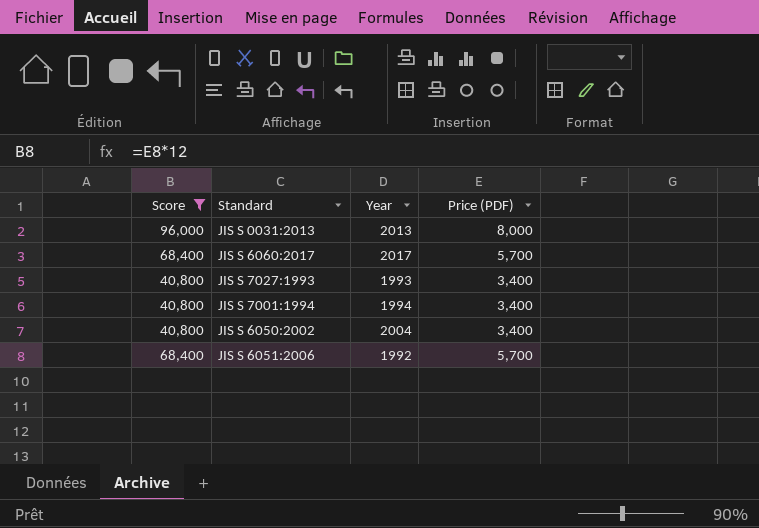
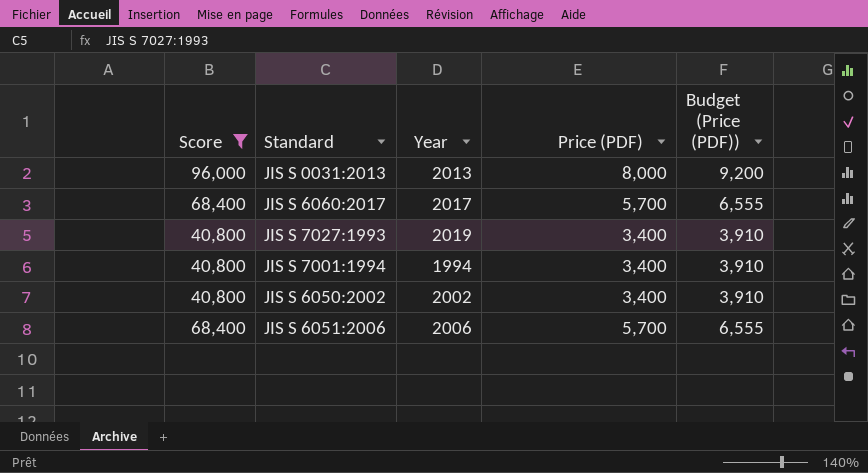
column Budget (Price (PDF)) | formula: none -> [Price (PDF)] * 1.15
JIS S 7027:1993 | Year: 1993 -> 2019
JIS S 6050:2002 | Year: 2004 -> 2002
JIS S 6051:2006 | Year: 1992 -> 2006

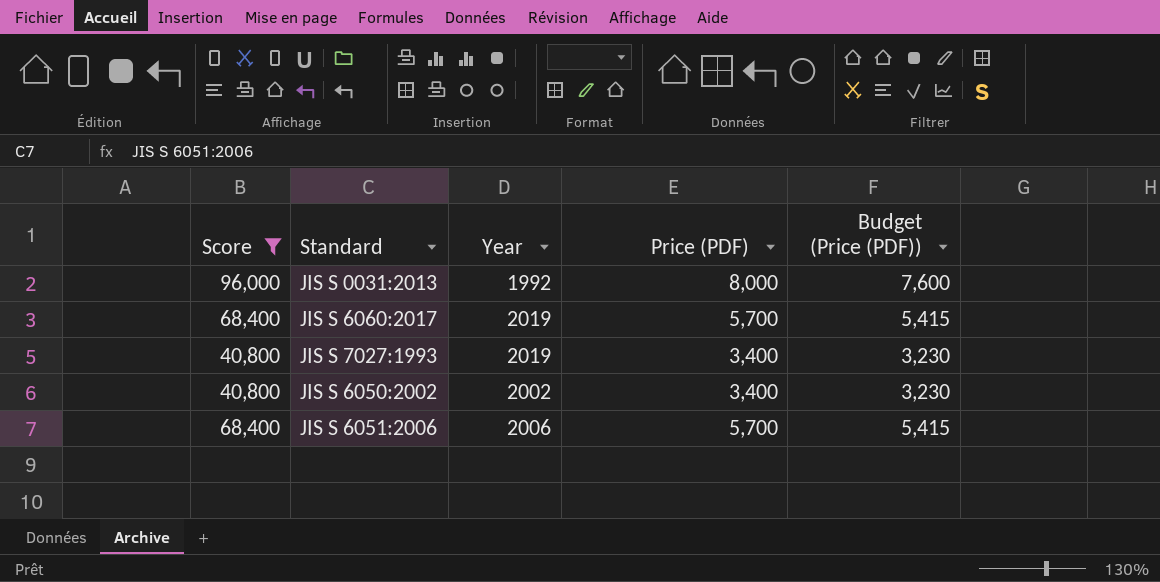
column Budget (Price (PDF)) | formula: [Price (PDF)] * 1.15 -> [Price (PDF)] * 0.95
row JIS S 7001:1994: 40,800 | 1994 | 3,400 | 3,910 -> none
JIS S 0031:2013 | Year: 2013 -> 1992
JIS S 6060:2017 | Year: 2017 -> 2019

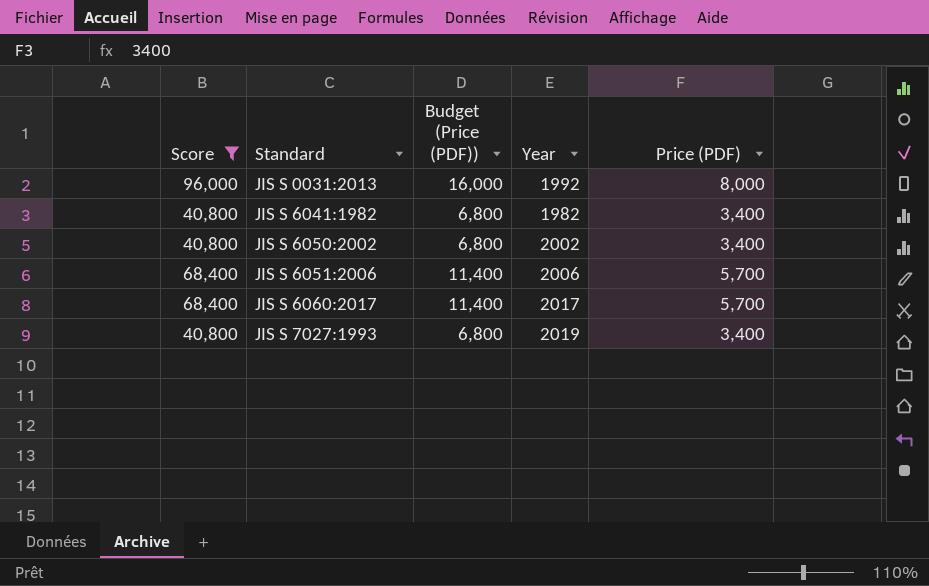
row order: none -> Standard ascending
column Budget (Price (PDF)) | formula: [Price (PDF)] * 0.95 -> [Price (PDF)] * 2
column Budget (Price (PDF)) | position: 5 -> 3
row JIS S 6041:1982: none -> 40,800 | 6,800 | 1982 | 3,400
JIS S 6060:2017 | Year: 2019 -> 2017

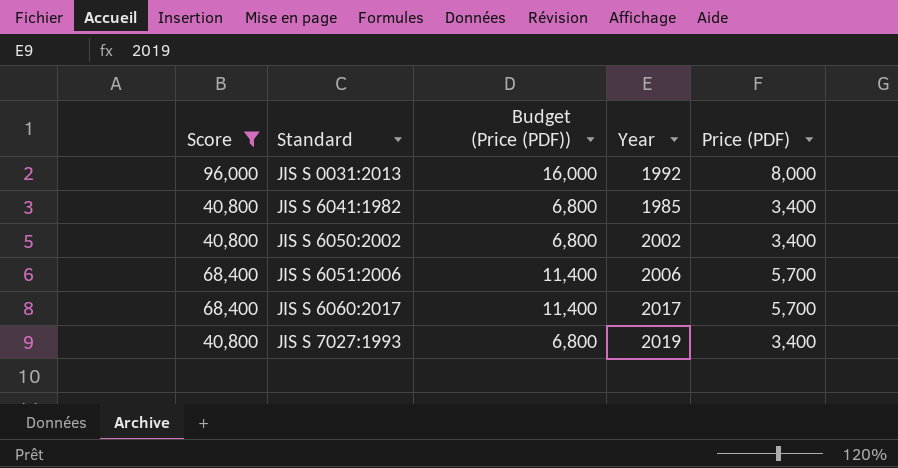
JIS S 6041:1982 | Year: 1982 -> 1985

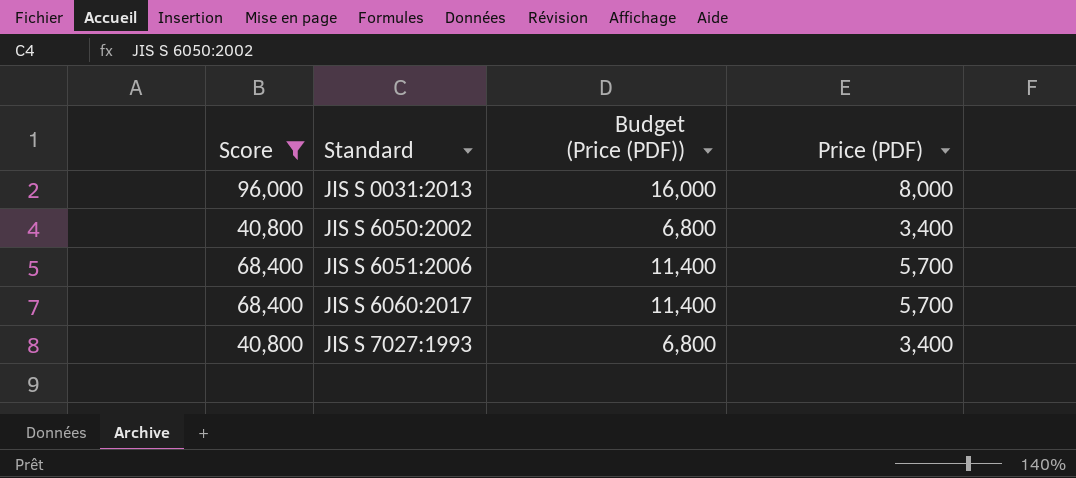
column Year | position: 4 -> none
row JIS S 6041:1982: 40,800 | 6,800 | 1985 | 3,400 -> none

